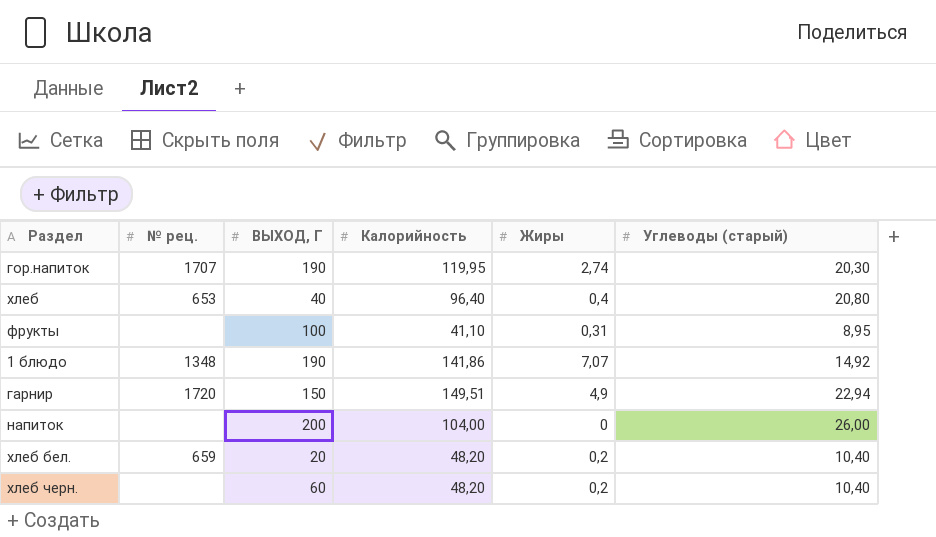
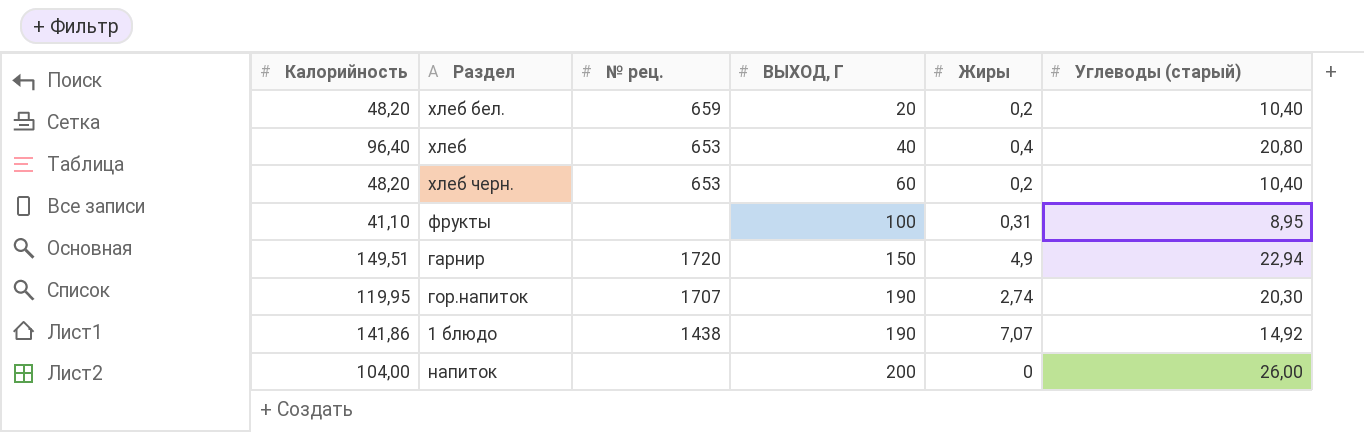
row order: none -> ВЫХОД, Г ascending
column Калорийность | position: 4 -> 1
хлеб черн. | № рец.: none -> 653
1 блюдо | № рец.: 1348 -> 1438

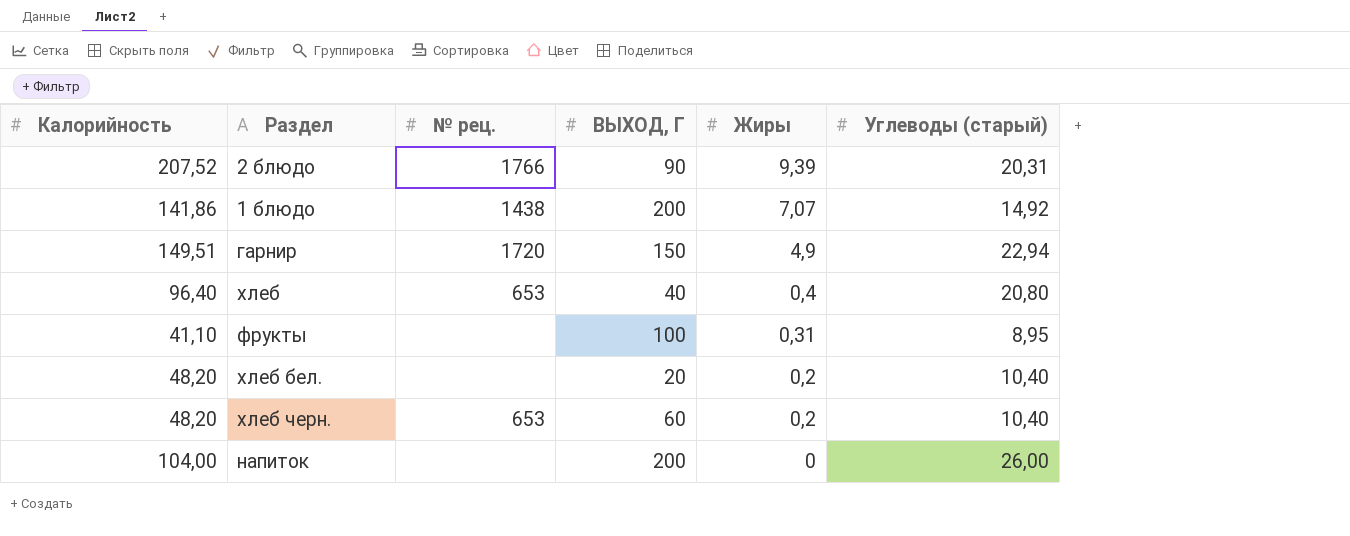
row order: ВЫХОД, Г ascending -> Жиры descending
row гор.напиток: 119,95 | 1707 | 190 | 2,74 | 20,30 -> none
row 2 блюдо: none -> 207,52 | 1766 | 90 | 9,39 | 20,31
1 блюдо | ВЫХОД, Г: 190 -> 200
хлеб бел. | № рец.: 659 -> none

